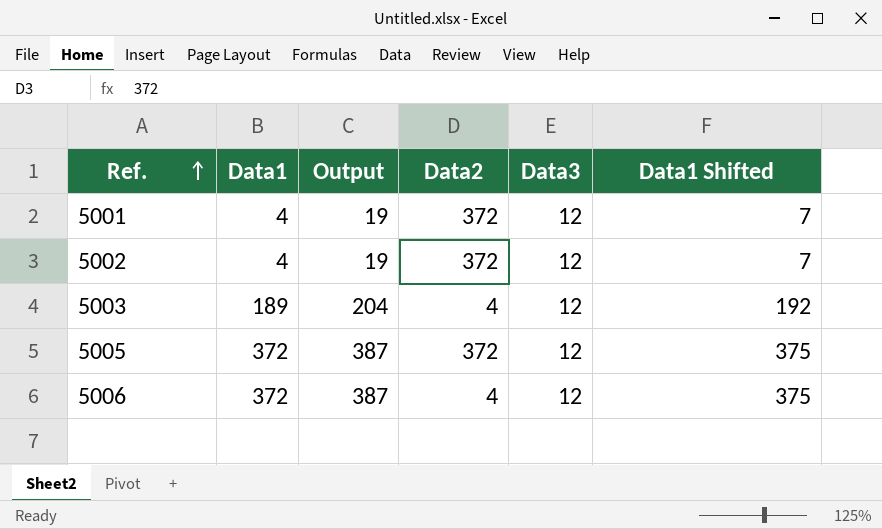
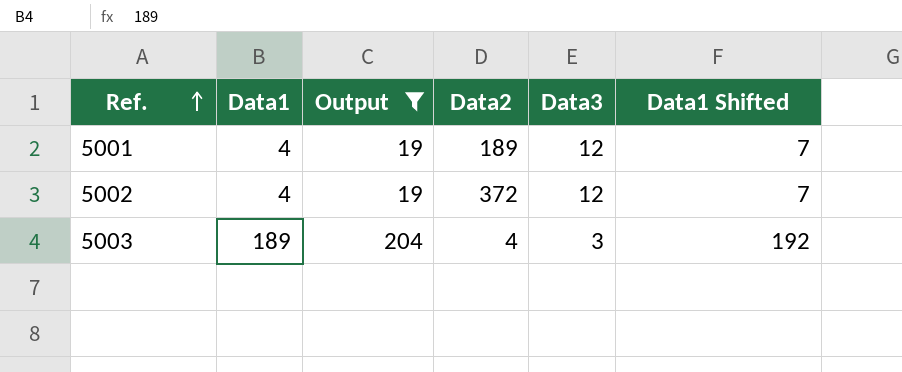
filter: none -> Output != 387
5001 | Data2: 372 -> 189
5003 | Data3: 12 -> 3

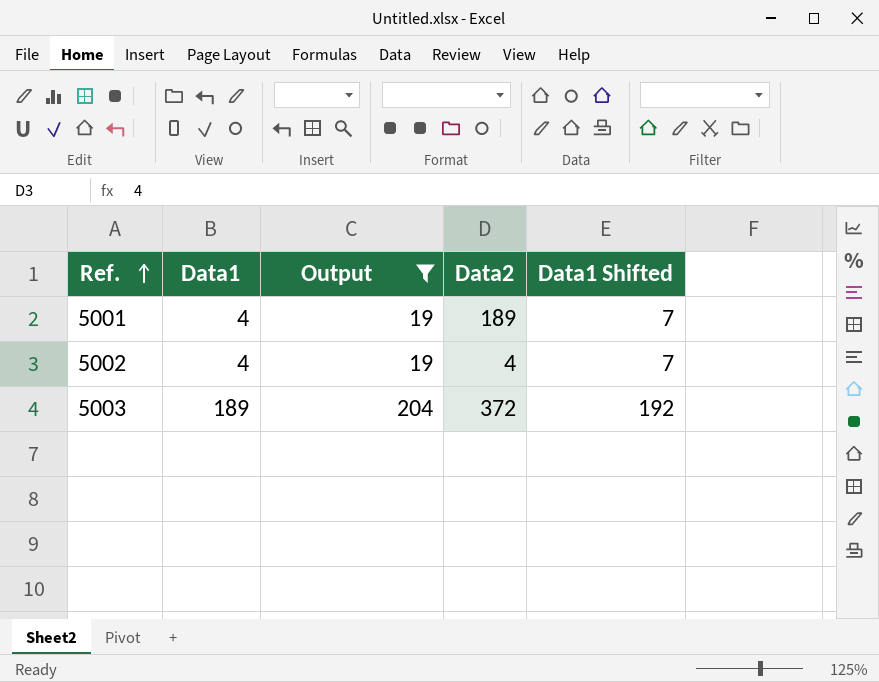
column Data3 | position: 5 -> none
5002 | Data2: 372 -> 4
5003 | Data2: 4 -> 372

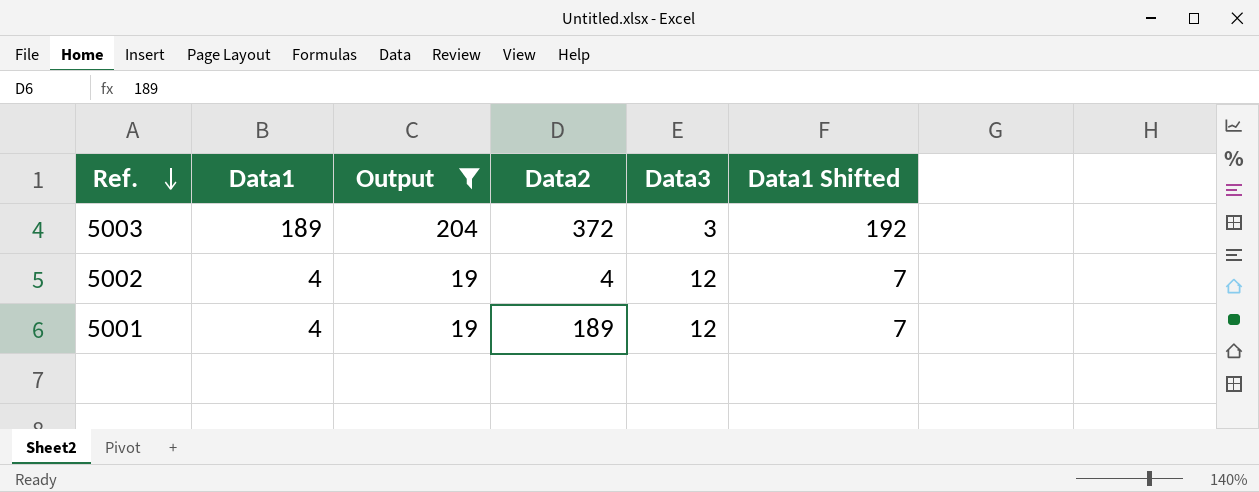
row order: Ref. ascending -> Ref. descending
column Data3 | position: none -> 5

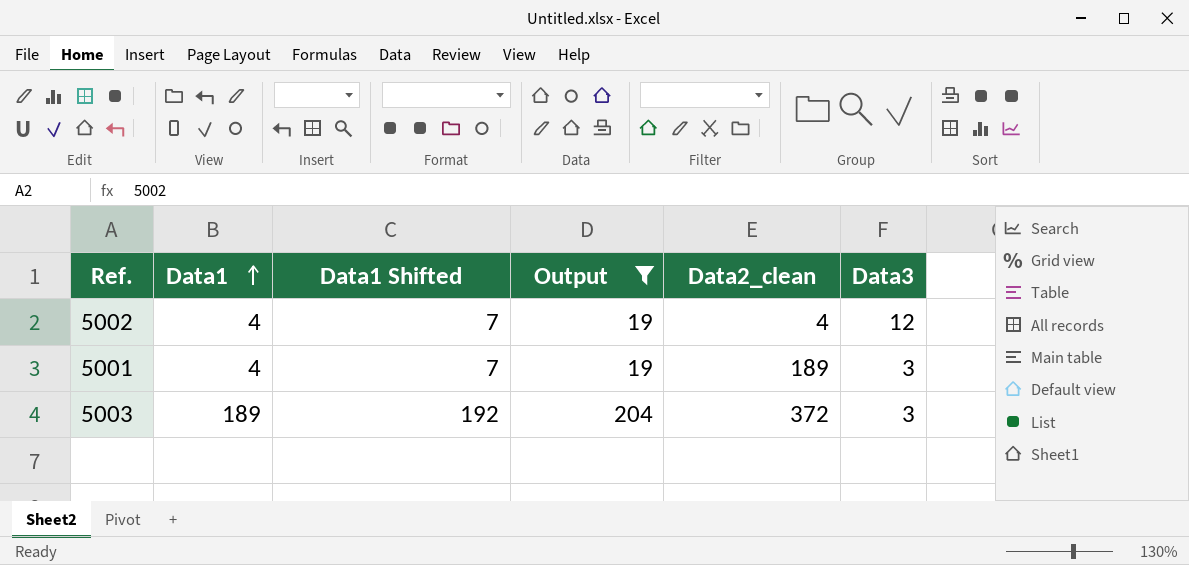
row order: Ref. descending -> Data1 ascending
column Data1 Shifted | position: 6 -> 3
column name: Data2 -> Data2_clean
5001 | Data3: 12 -> 3

